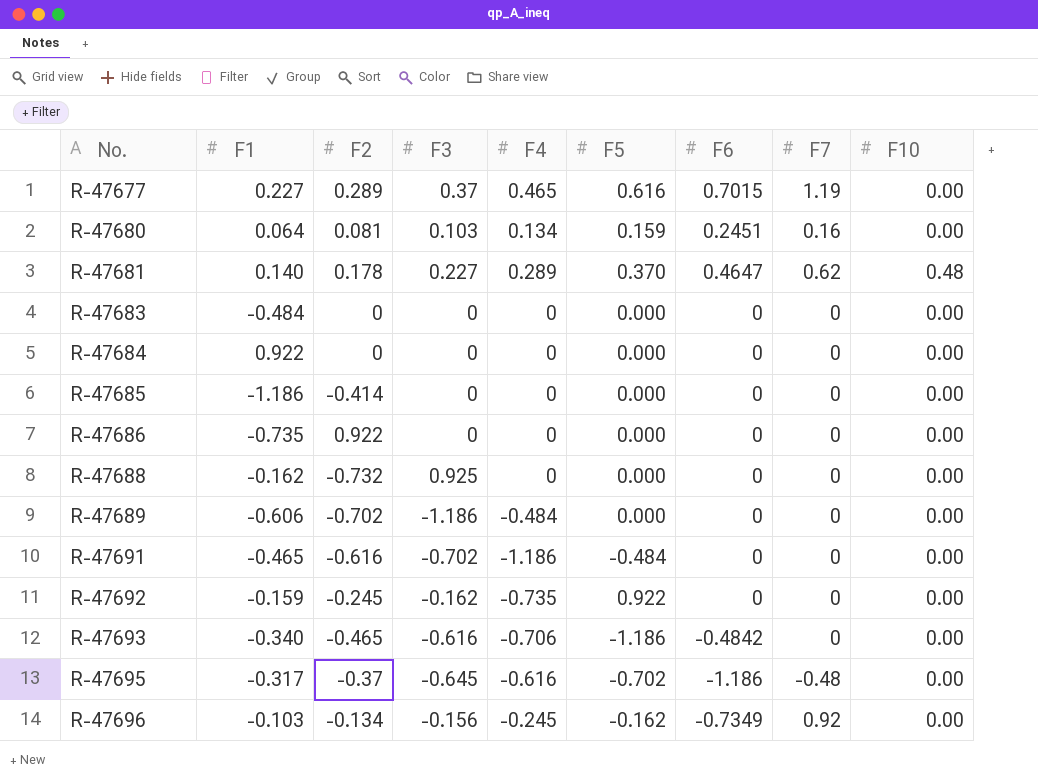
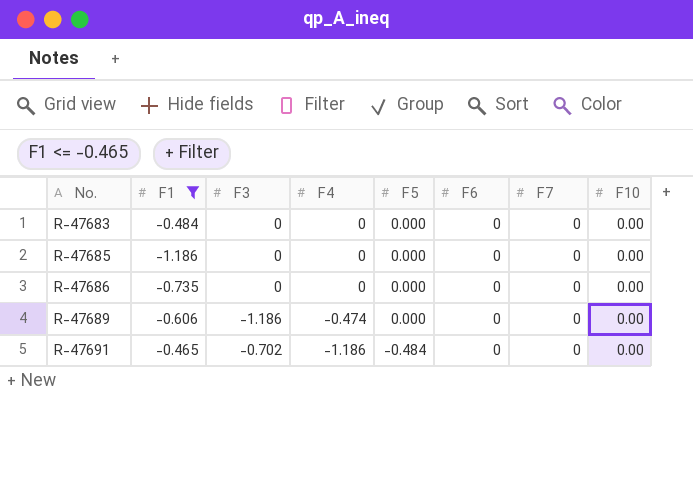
filter: none -> F1 <= -0.465
column F2 | position: 3 -> none
R-47689 | F4: -0.484 -> -0.474

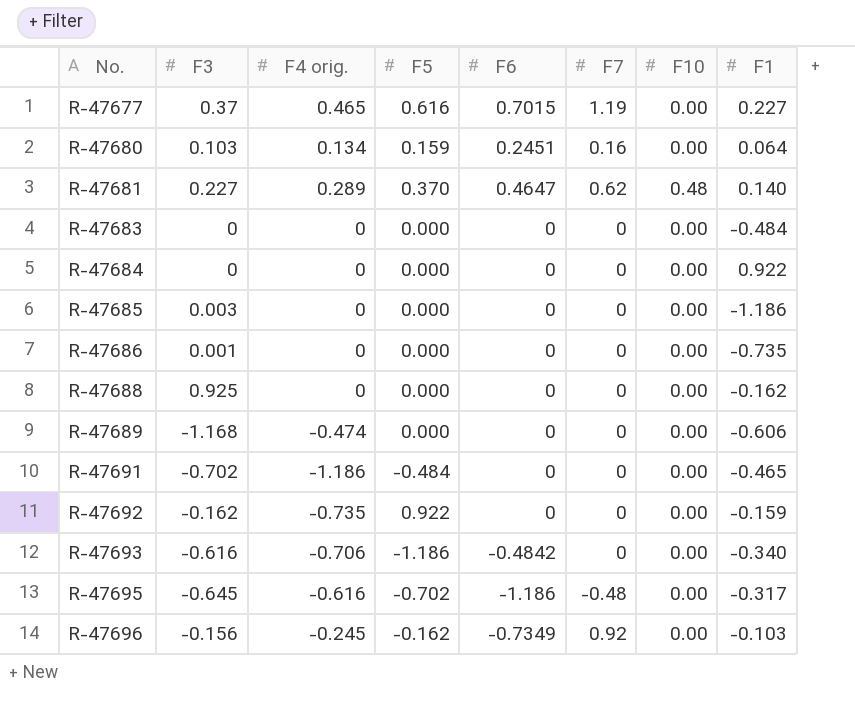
filter: F1 <= -0.465 -> none
column name: F4 -> F4 orig.
column F1 | position: 2 -> 8
R-47685 | F3: 0 -> 0.003
R-47686 | F3: 0 -> 0.001
R-47689 | F3: -1.186 -> -1.168

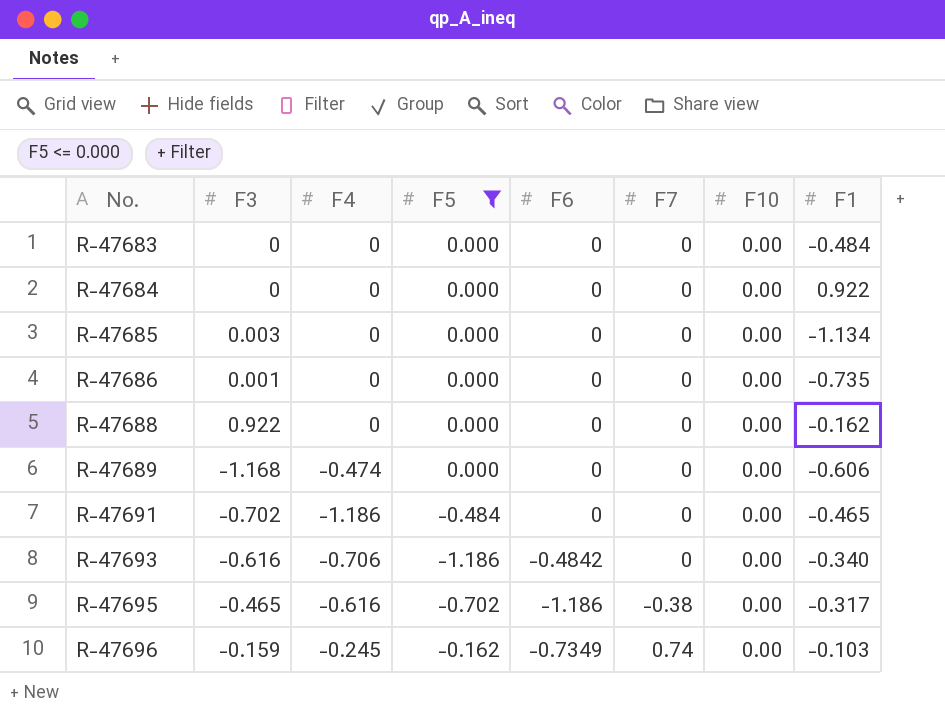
filter: none -> F5 <= 0.000
column name: F4 orig. -> F4
R-47685 | F1: -1.186 -> -1.134
R-47688 | F3: 0.925 -> 0.922
R-47695 | F3: -0.645 -> -0.465
R-47695 | F7: -0.48 -> -0.38
R-47696 | F3: -0.156 -> -0.159
R-47696 | F7: 0.92 -> 0.74

